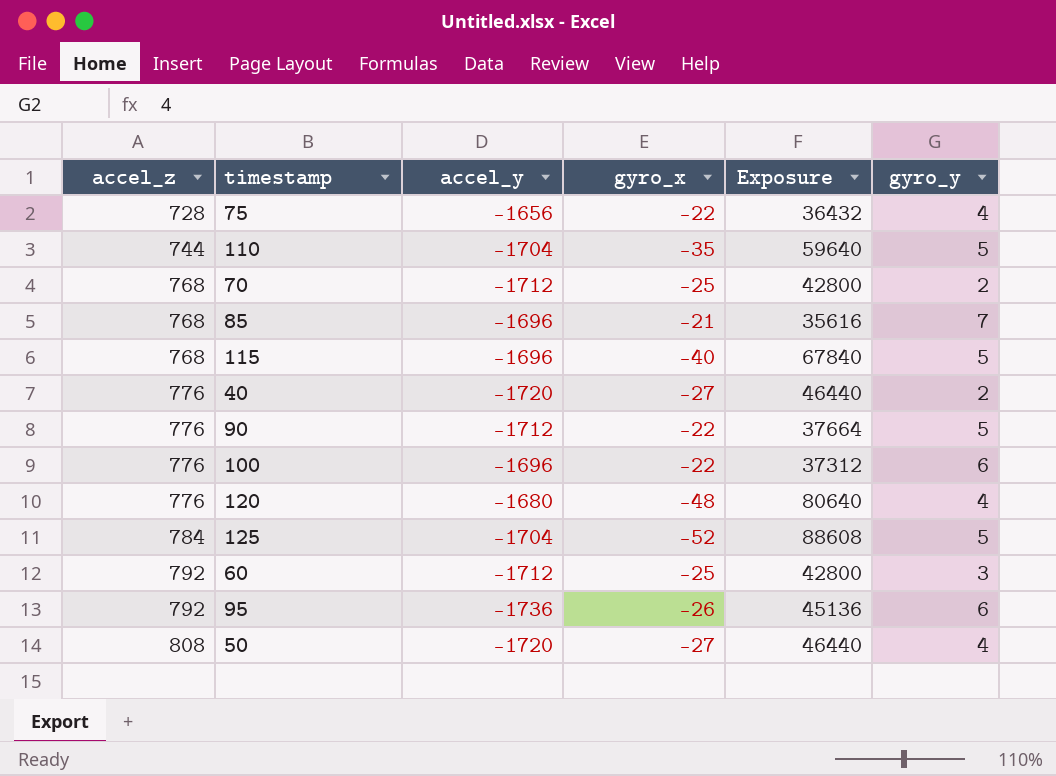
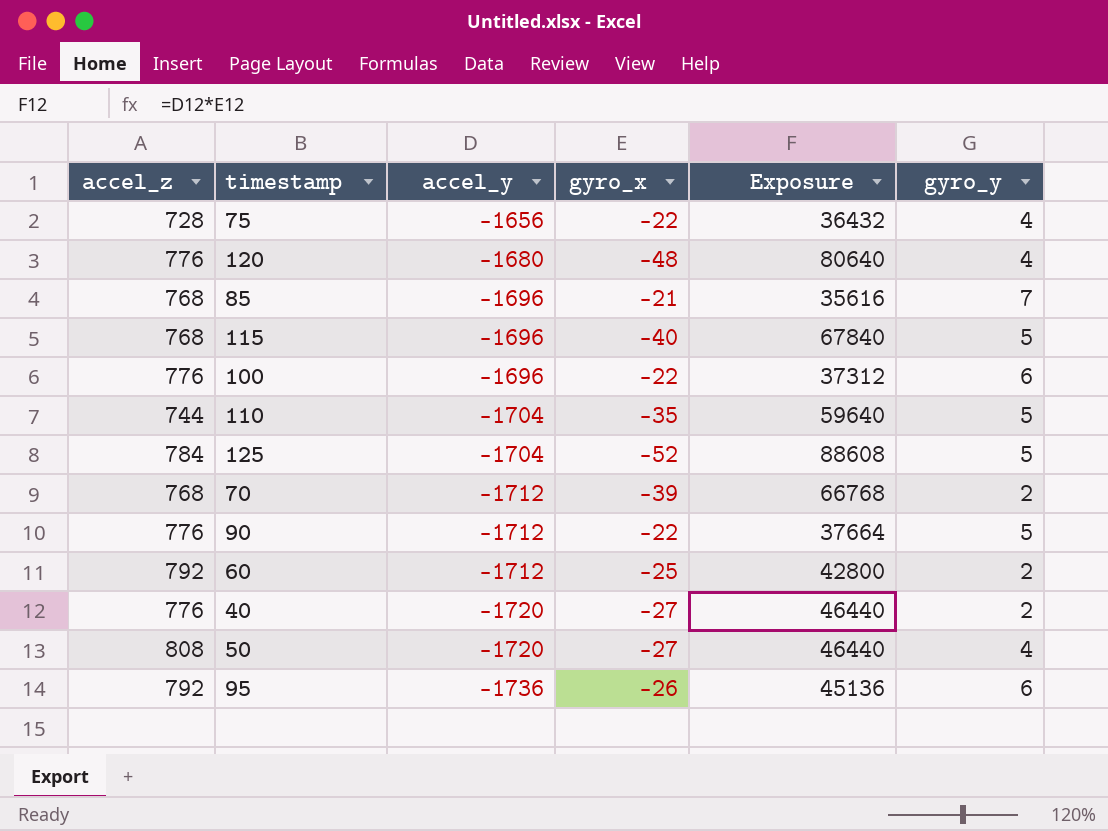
row order: accel_z ascending -> accel_y descending
70 | gyro_x: -25 -> -39
70 | Exposure: 42800 -> 66768
60 | gyro_y: 3 -> 2

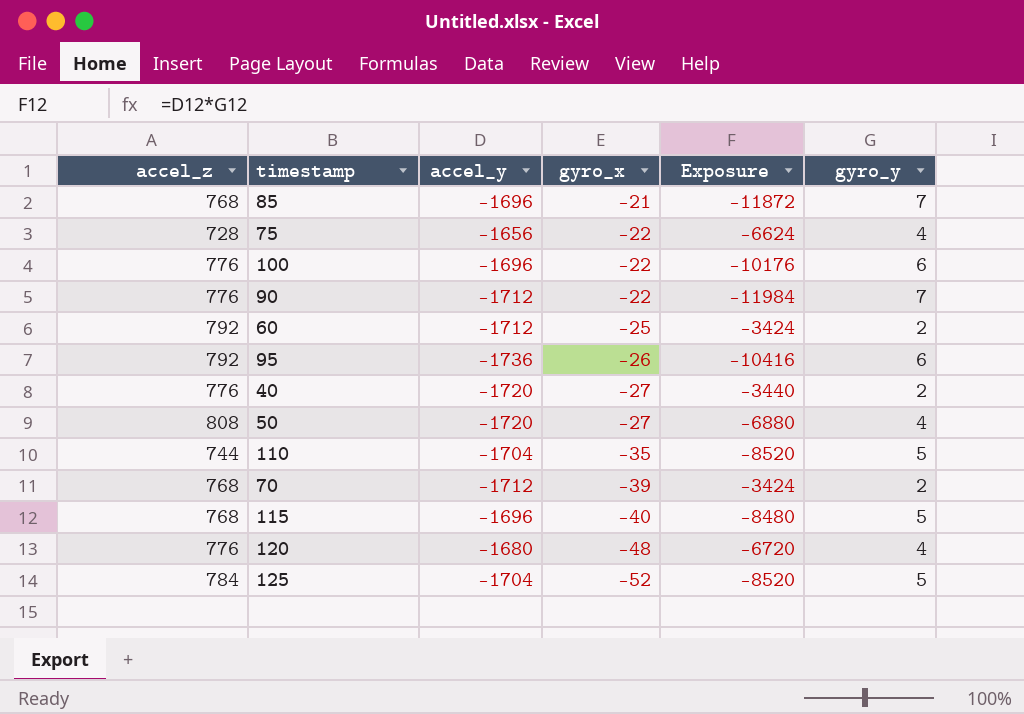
row order: accel_y descending -> gyro_x descending
column Exposure | formula: [accel_y] * [gyro_x] -> [accel_y] * [gyro_y]
90 | gyro_y: 5 -> 7

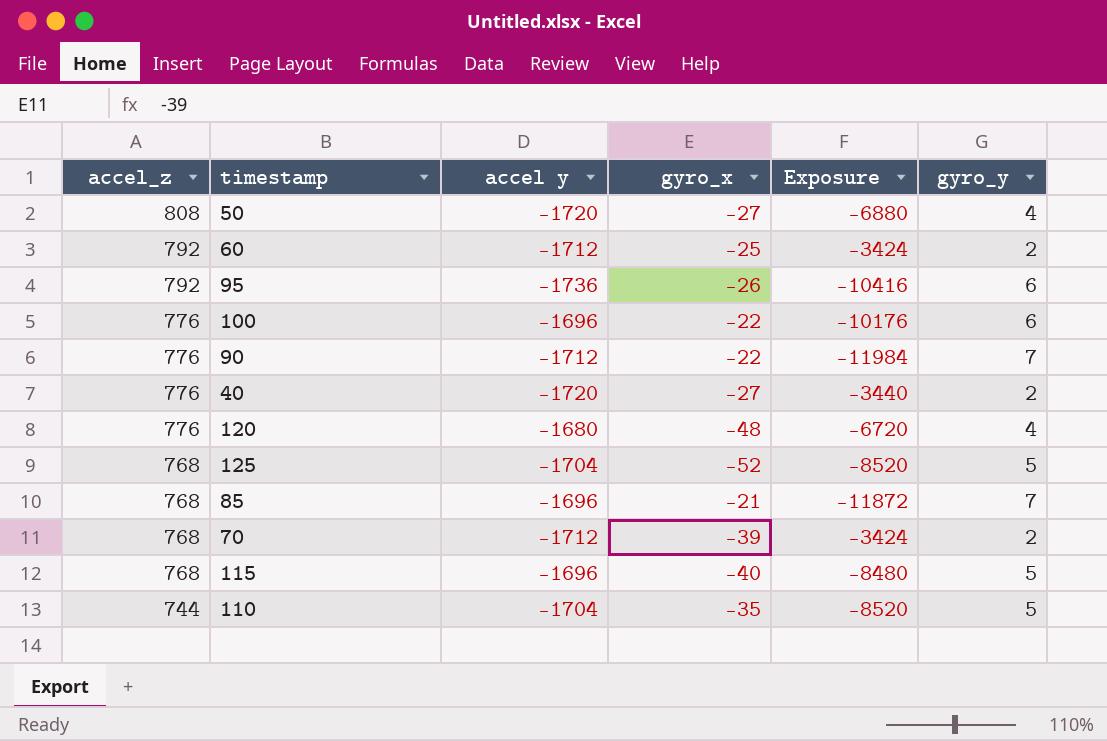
row order: gyro_x descending -> accel_z descending
column name: accel_y -> accel y
row 75: 728 | -1656 | -22 | -6624 | 4 -> none
125 | accel_z: 784 -> 768

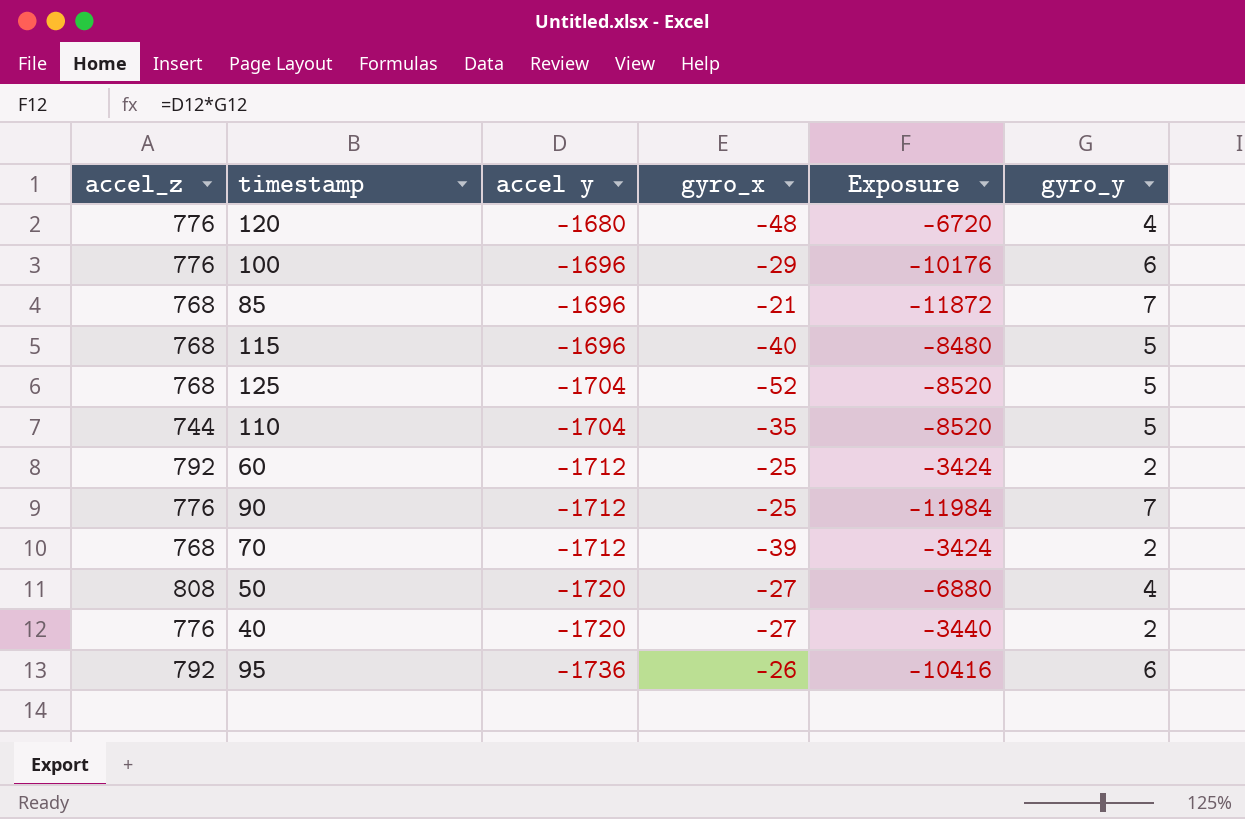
row order: accel_z descending -> accel y descending
100 | gyro_x: -22 -> -29
90 | gyro_x: -22 -> -25

